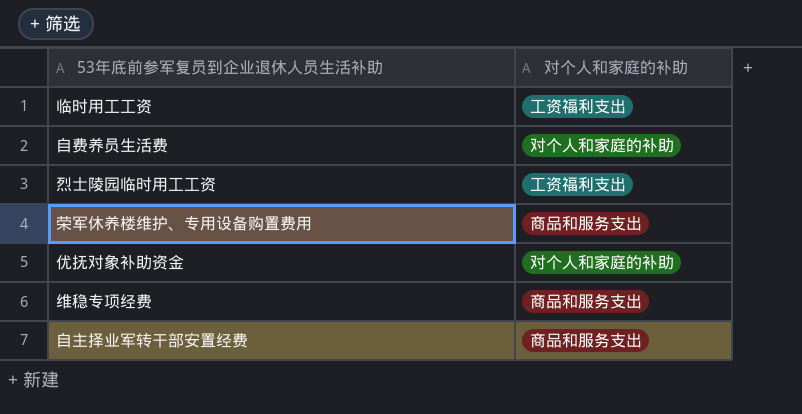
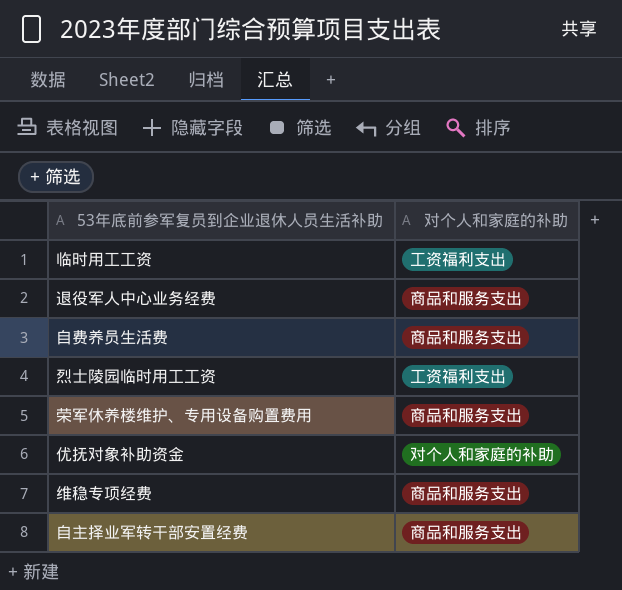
row 退役军人中心业务经费: none -> 商品和服务支出
自费养员生活费 | 对个人和家庭的补助: 对个人和家庭的补助 -> 商品和服务支出

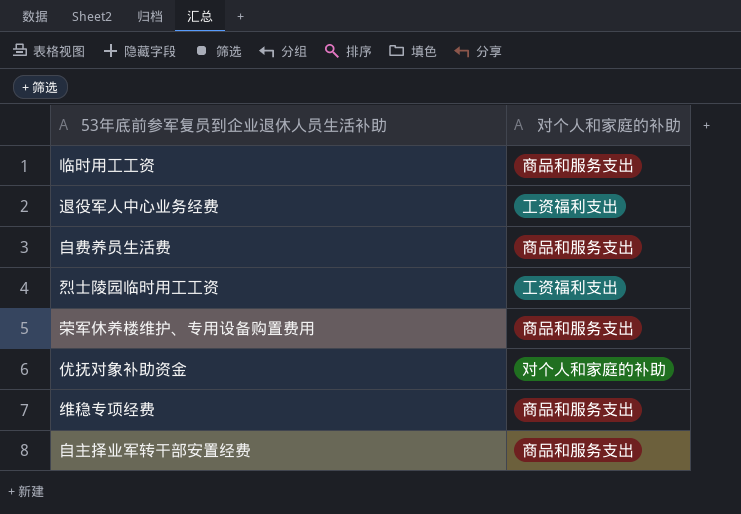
临时用工工资 | 对个人和家庭的补助: 工资福利支出 -> 商品和服务支出
退役军人中心业务经费 | 对个人和家庭的补助: 商品和服务支出 -> 工资福利支出

